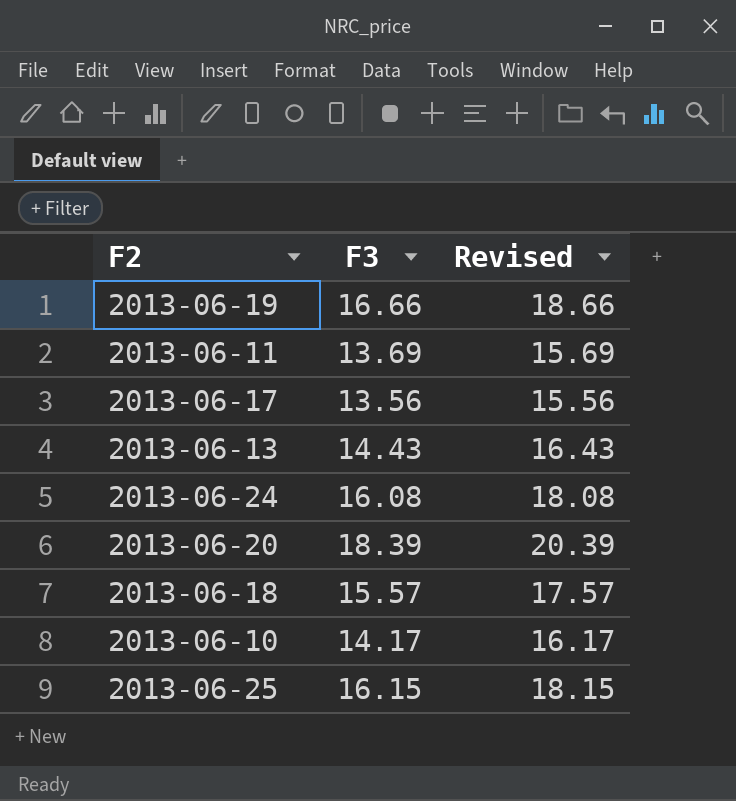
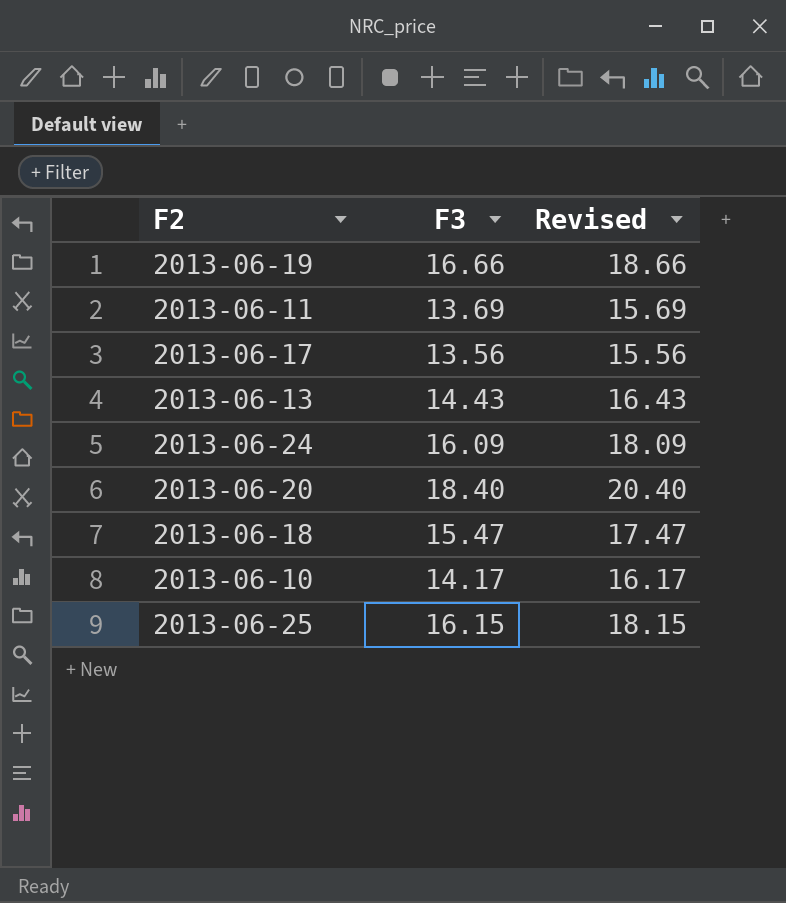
2013-06-24 | F3: 16.08 -> 16.09
2013-06-24 | Revised: 18.08 -> 18.09
2013-06-20 | F3: 18.39 -> 18.40
2013-06-20 | Revised: 20.39 -> 20.40
2013-06-18 | F3: 15.57 -> 15.47
2013-06-18 | Revised: 17.57 -> 17.47

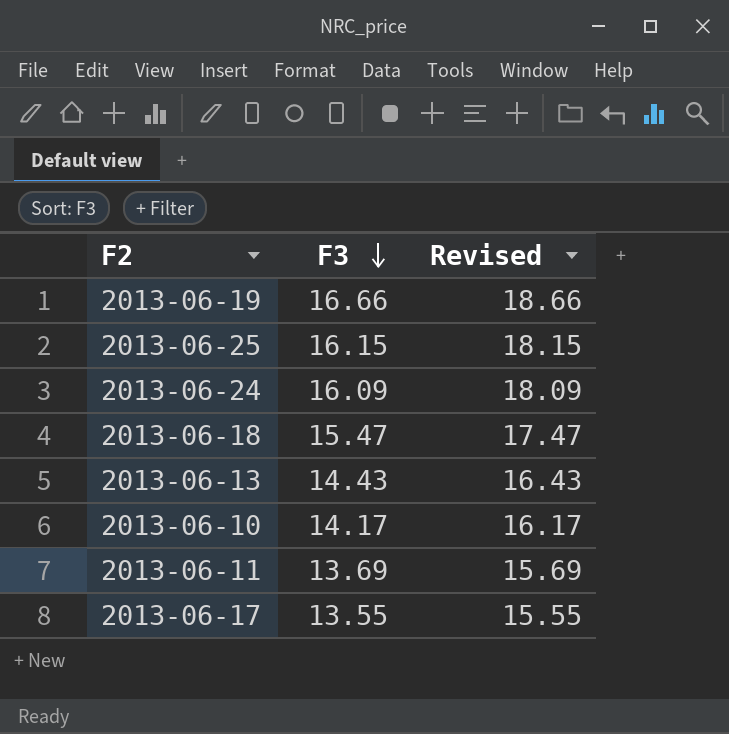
row order: none -> F3 descending
row 2013-06-20: 18.40 | 20.40 -> none
2013-06-17 | F3: 13.56 -> 13.55
2013-06-17 | Revised: 15.56 -> 15.55

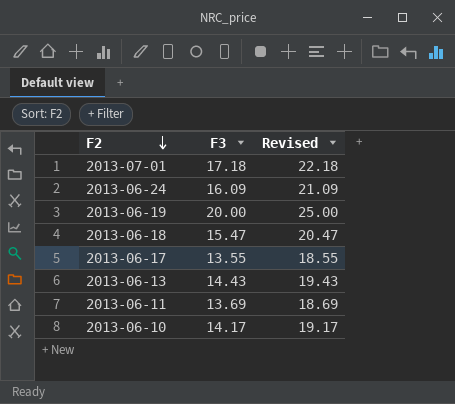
row order: F3 descending -> F2 descending
column Revised | formula: [F3] + 2 -> [F3] + 5
row 2013-06-25: 16.15 | 18.15 -> none
row 2013-07-01: none -> 17.18 | 22.18
2013-06-19 | F3: 16.66 -> 20.00

